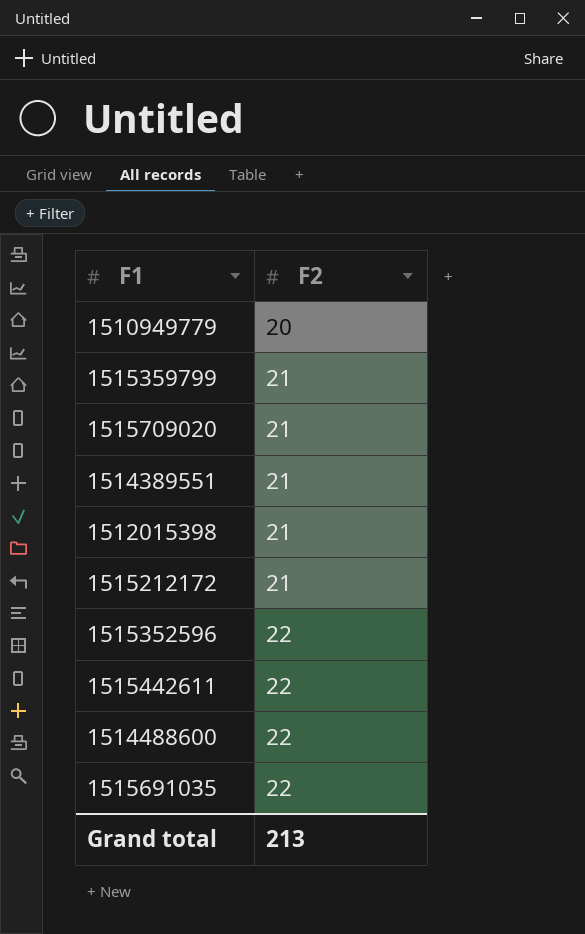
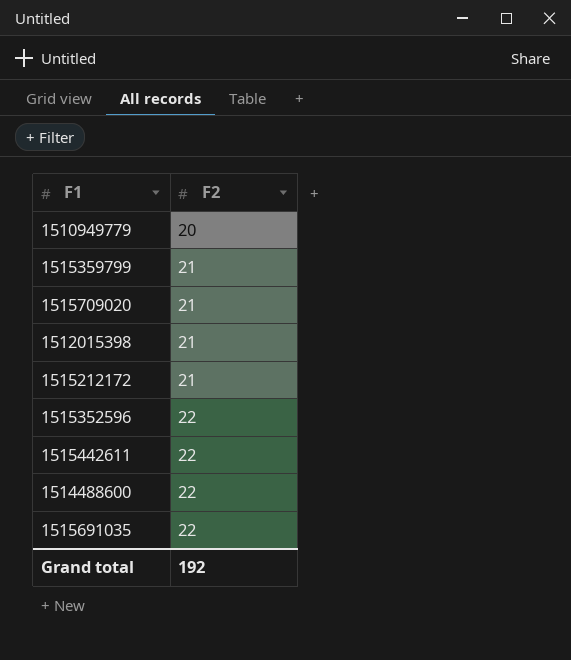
row 1514389551: 21 -> none
Grand total | F2: 213 -> 192

